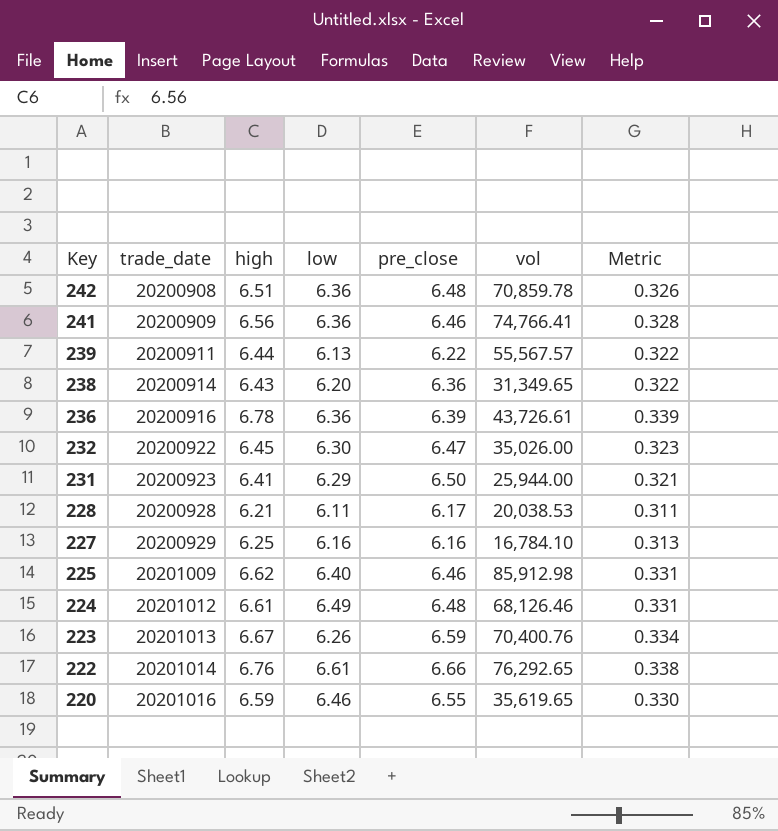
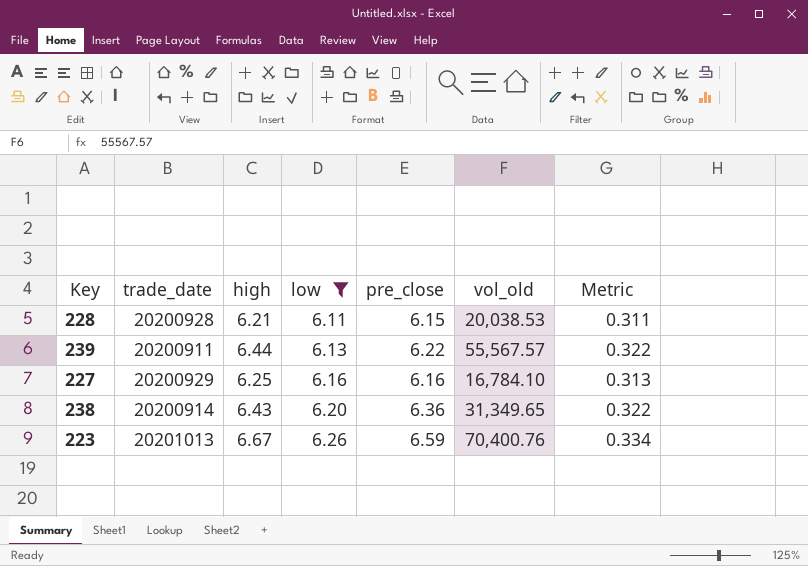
filter: none -> low <= 6.26
row order: Key descending -> low ascending
column name: vol -> vol_old
228 | pre_close: 6.17 -> 6.15

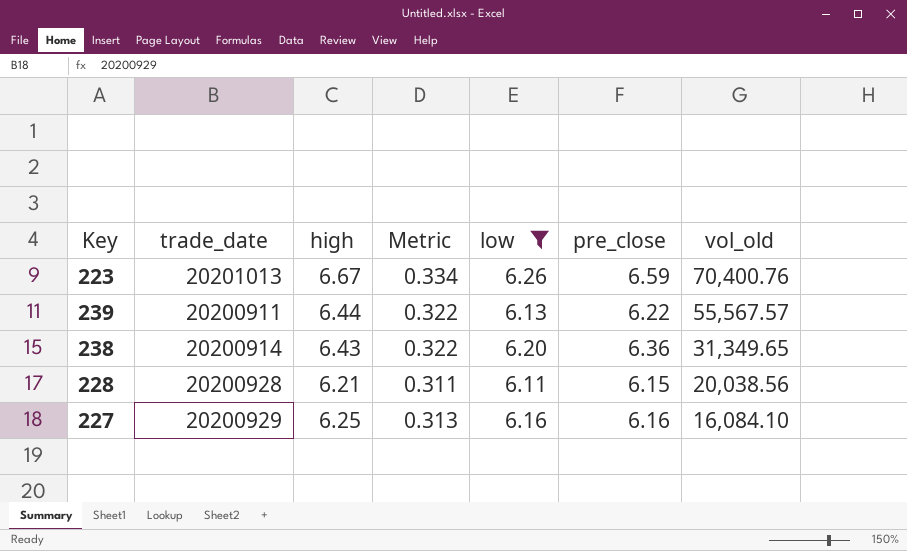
row order: low ascending -> vol_old descending
column Metric | position: 7 -> 4
228 | vol_old: 20,038.53 -> 20,038.56
227 | vol_old: 16,784.10 -> 16,084.10

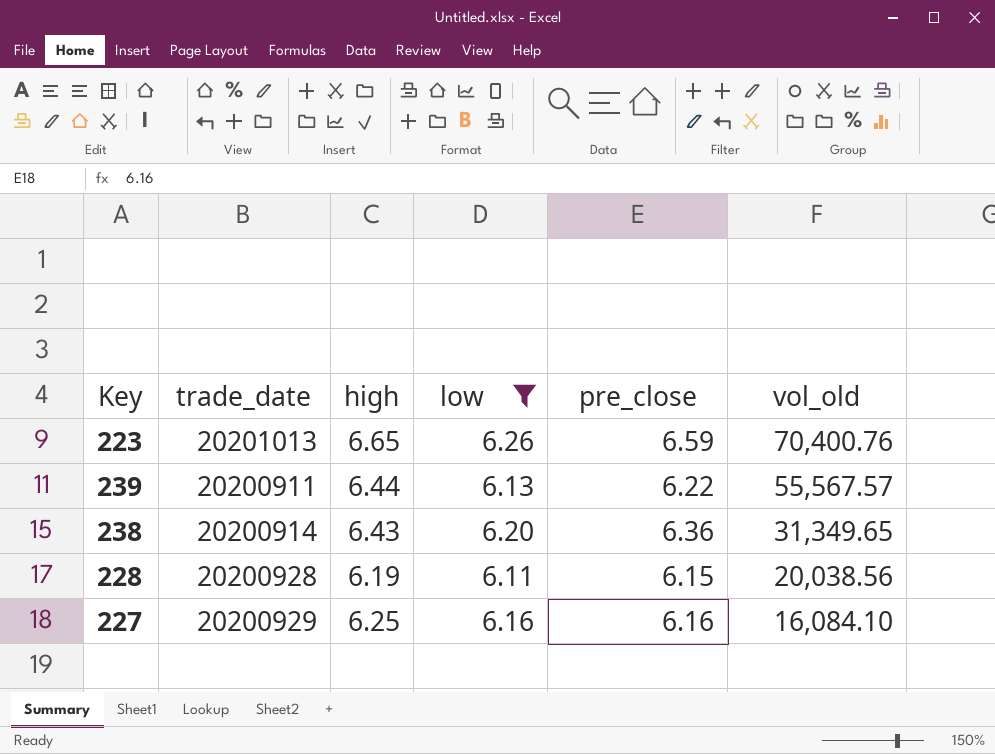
column Metric | formula: [high] * 0.05 -> none
223 | high: 6.67 -> 6.65
228 | high: 6.21 -> 6.19

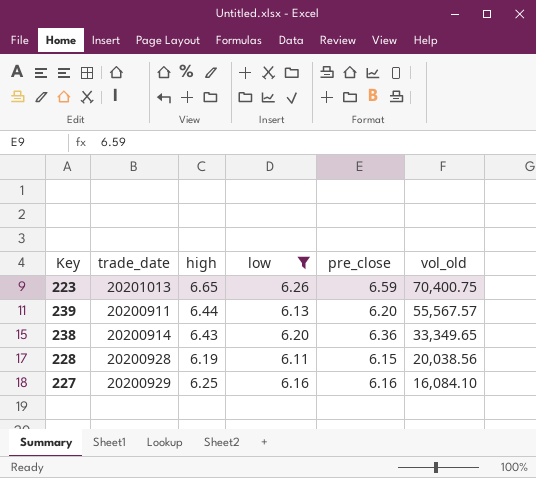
223 | vol_old: 70,400.76 -> 70,400.75
239 | pre_close: 6.22 -> 6.20
238 | vol_old: 31,349.65 -> 33,349.65

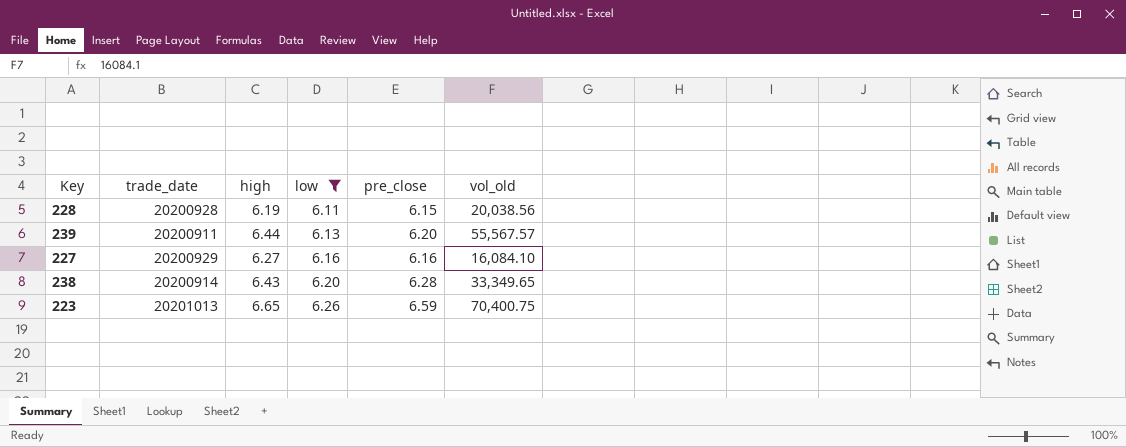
row order: vol_old descending -> low ascending
227 | high: 6.25 -> 6.27
238 | pre_close: 6.36 -> 6.28

